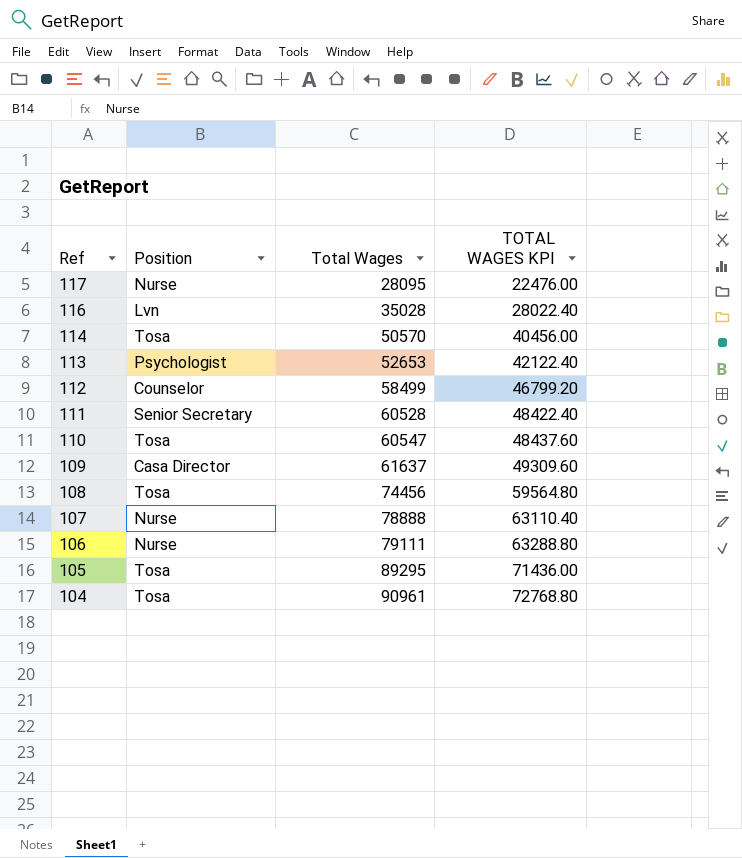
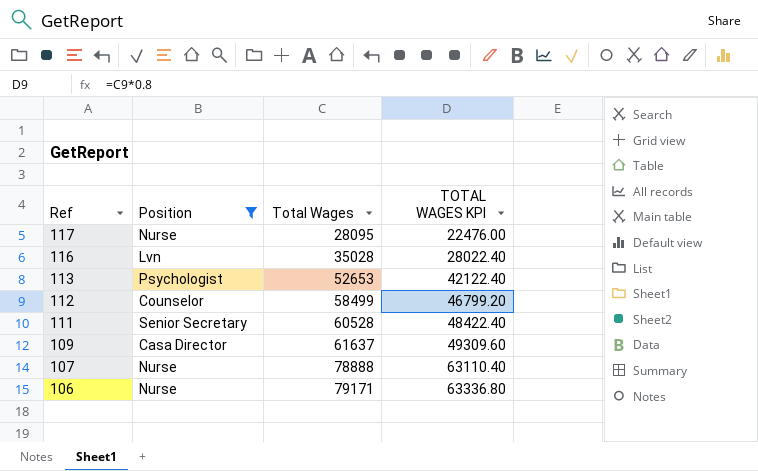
filter: none -> Position != Tosa
106 | Total Wages: 79111 -> 79171
106 | TOTAL WAGES KPI: 63288.80 -> 63336.80

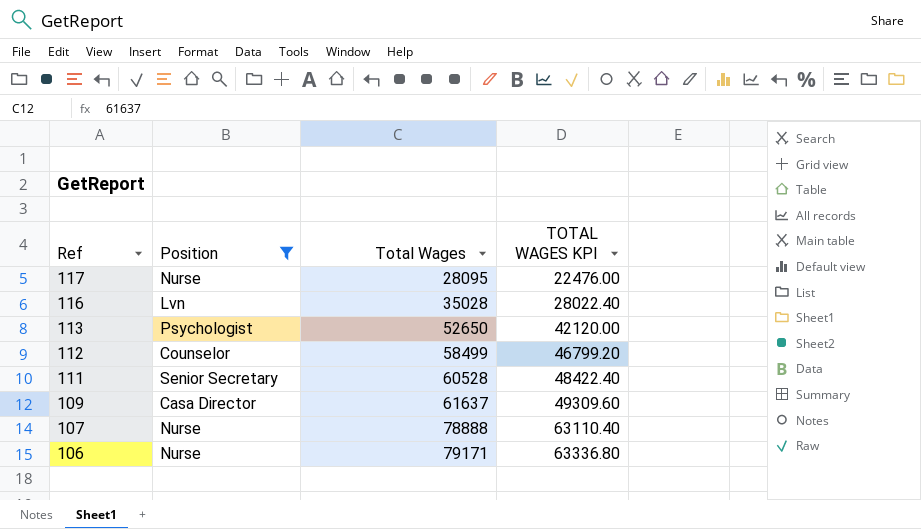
113 | Total Wages: 52653 -> 52650
113 | TOTAL WAGES KPI: 42122.40 -> 42120.00

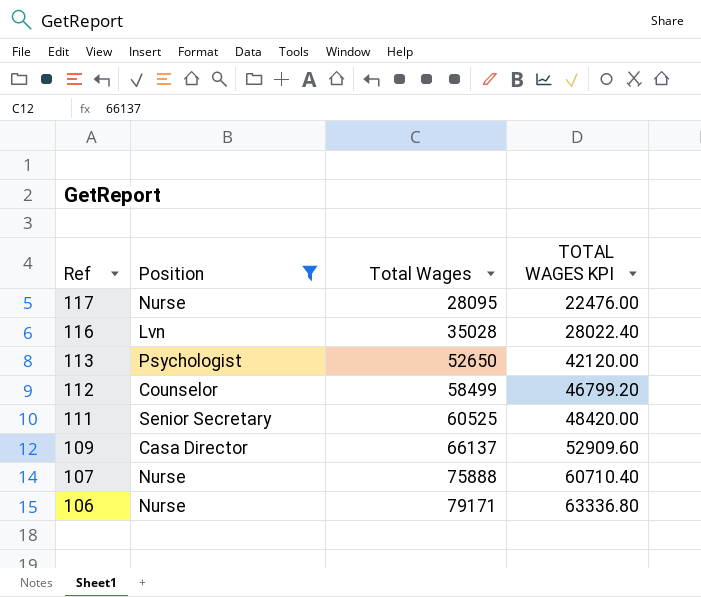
111 | Total Wages: 60528 -> 60525
111 | TOTAL WAGES KPI: 48422.40 -> 48420.00
109 | Total Wages: 61637 -> 66137
109 | TOTAL WAGES KPI: 49309.60 -> 52909.60
107 | Total Wages: 78888 -> 75888
107 | TOTAL WAGES KPI: 63110.40 -> 60710.40

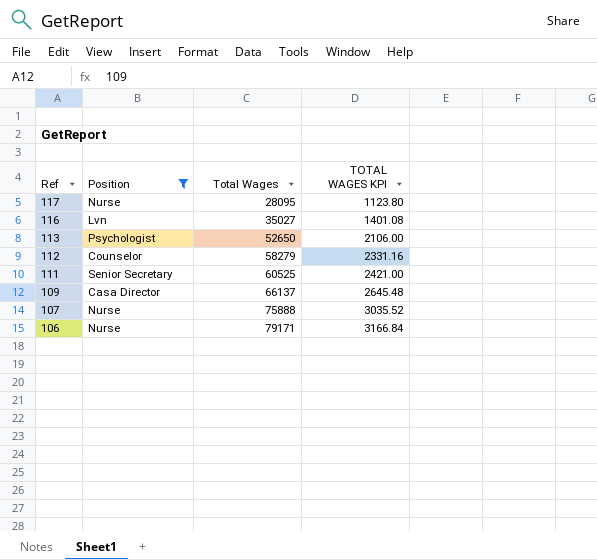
column TOTAL WAGES KPI | formula: [Total Wages] * 0.8 -> [Total Wages] * 0.04
116 | Total Wages: 35028 -> 35027
112 | Total Wages: 58499 -> 58279

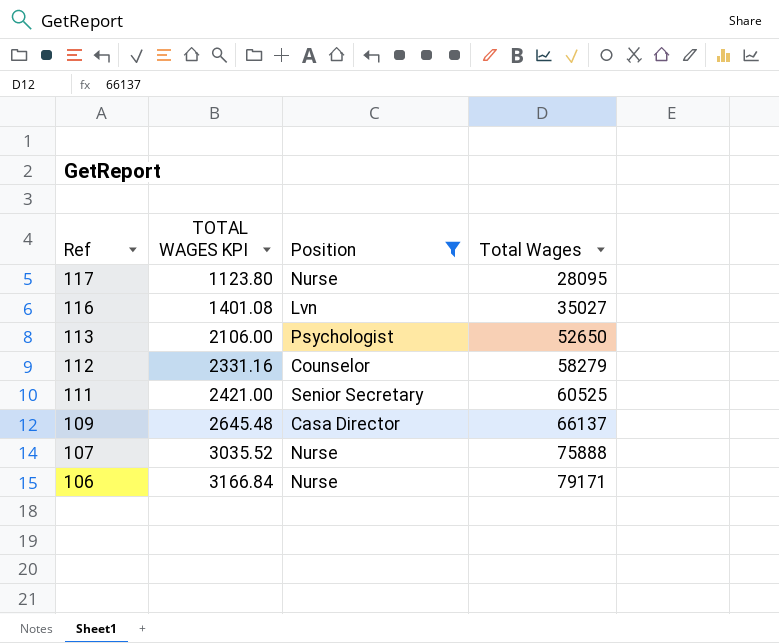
column TOTAL WAGES KPI | position: 4 -> 2

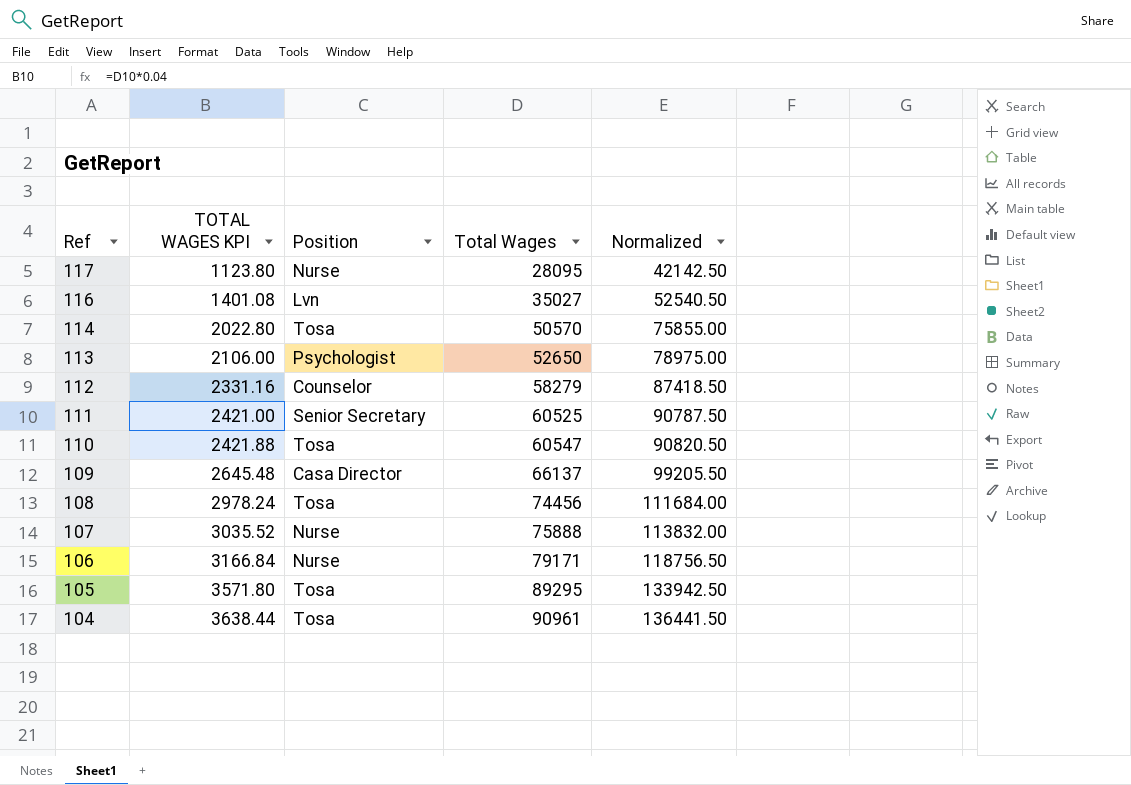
filter: Position != Tosa -> none
column Normalized | formula: none -> [Total Wages] * 1.5

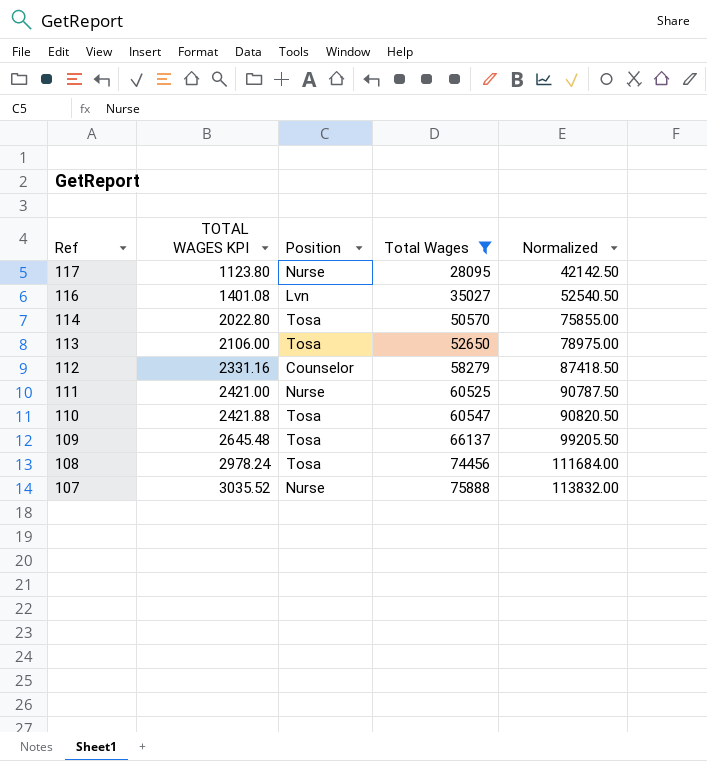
filter: none -> Total Wages <= 75888
113 | Position: Psychologist -> Tosa
111 | Position: Senior Secretary -> Nurse
109 | Position: Casa Director -> Tosa

